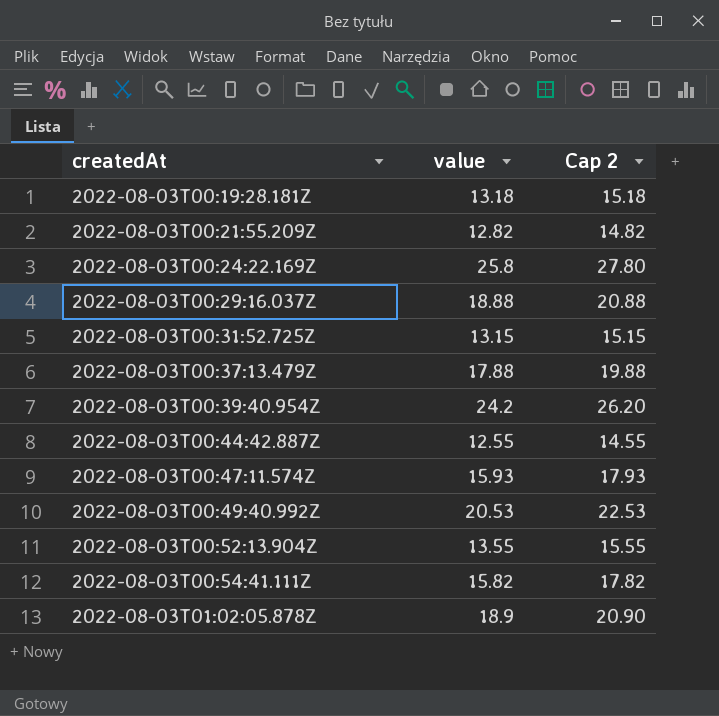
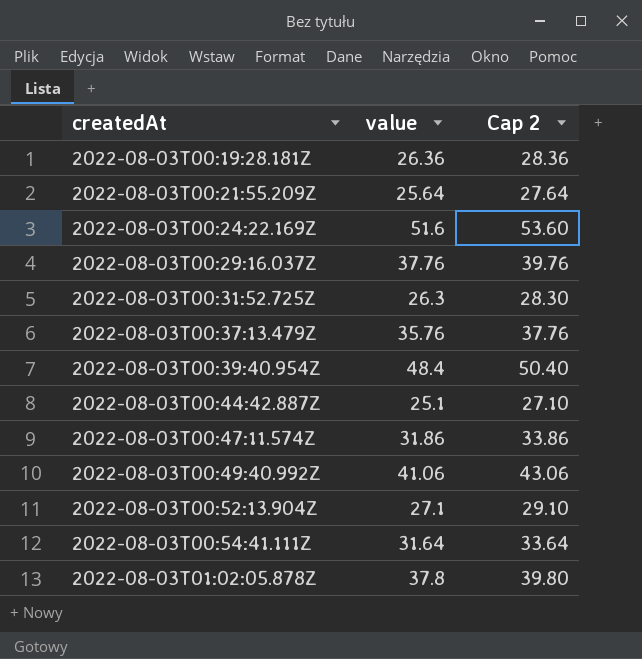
2022-08-03T00:19:28.181Z | value: 13.18 -> 26.36
2022-08-03T00:19:28.181Z | Cap 2: 15.18 -> 28.36
2022-08-03T00:21:55.209Z | value: 12.82 -> 25.64
2022-08-03T00:21:55.209Z | Cap 2: 14.82 -> 27.64
2022-08-03T00:24:22.169Z | value: 25.8 -> 51.6
2022-08-03T00:24:22.169Z | Cap 2: 27.80 -> 53.60
2022-08-03T00:29:16.037Z | value: 18.88 -> 37.76
2022-08-03T00:29:16.037Z | Cap 2: 20.88 -> 39.76
2022-08-03T00:31:52.725Z | value: 13.15 -> 26.3
2022-08-03T00:31:52.725Z | Cap 2: 15.15 -> 28.30
2022-08-03T00:37:13.479Z | value: 17.88 -> 35.76
2022-08-03T00:37:13.479Z | Cap 2: 19.88 -> 37.76
2022-08-03T00:39:40.954Z | value: 24.2 -> 48.4
2022-08-03T00:39:40.954Z | Cap 2: 26.20 -> 50.40
2022-08-03T00:44:42.887Z | value: 12.55 -> 25.1
2022-08-03T00:44:42.887Z | Cap 2: 14.55 -> 27.10
2022-08-03T00:47:11.574Z | value: 15.93 -> 31.86
2022-08-03T00:47:11.574Z | Cap 2: 17.93 -> 33.86
2022-08-03T00:49:40.992Z | value: 20.53 -> 41.06
2022-08-03T00:49:40.992Z | Cap 2: 22.53 -> 43.06
2022-08-03T00:52:13.904Z | value: 13.55 -> 27.1
2022-08-03T00:52:13.904Z | Cap 2: 15.55 -> 29.10
2022-08-03T00:54:41.111Z | value: 15.82 -> 31.64
2022-08-03T00:54:41.111Z | Cap 2: 17.82 -> 33.64
2022-08-03T01:02:05.878Z | value: 18.9 -> 37.8
2022-08-03T01:02:05.878Z | Cap 2: 20.90 -> 39.80

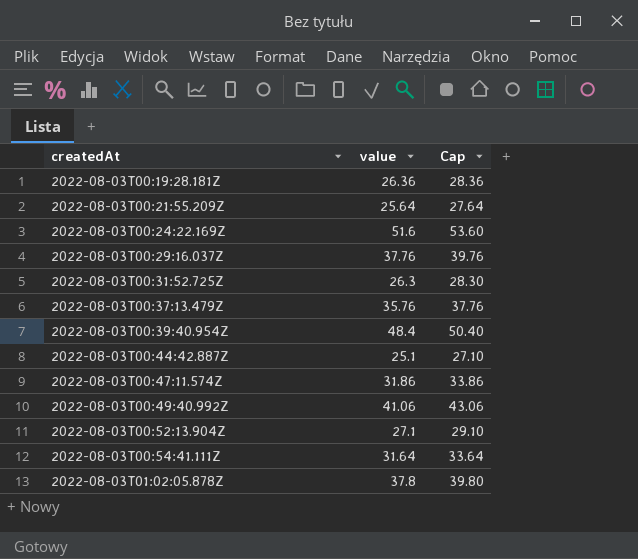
column name: Cap 2 -> Cap

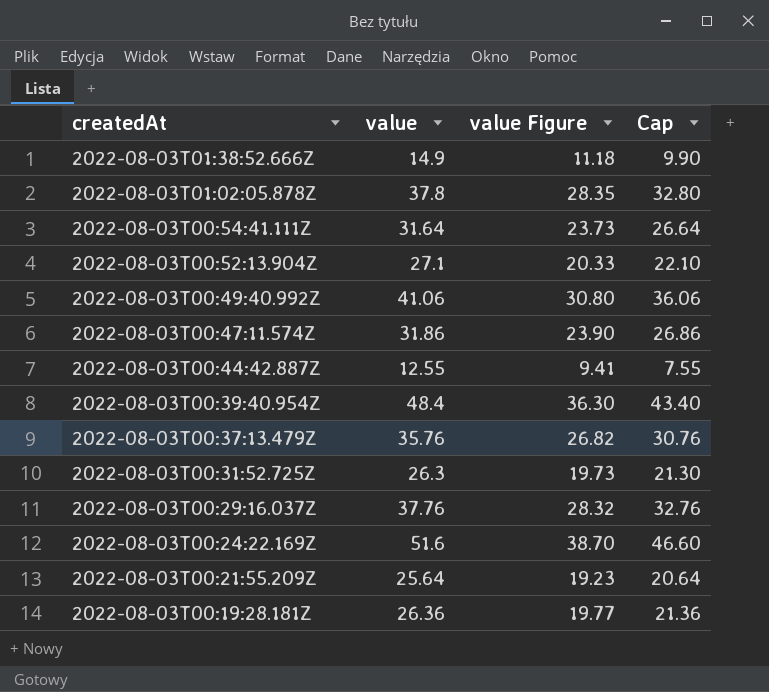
row order: createdAt ascending -> createdAt descending
column value Figure | formula: none -> [value] * 0.75
column Cap | formula: [value] + 2 -> [value] - 5
row 2022-08-03T01:38:52.666Z: none -> 14.9 | 11.18 | 9.90
2022-08-03T00:44:42.887Z | value: 25.1 -> 12.55

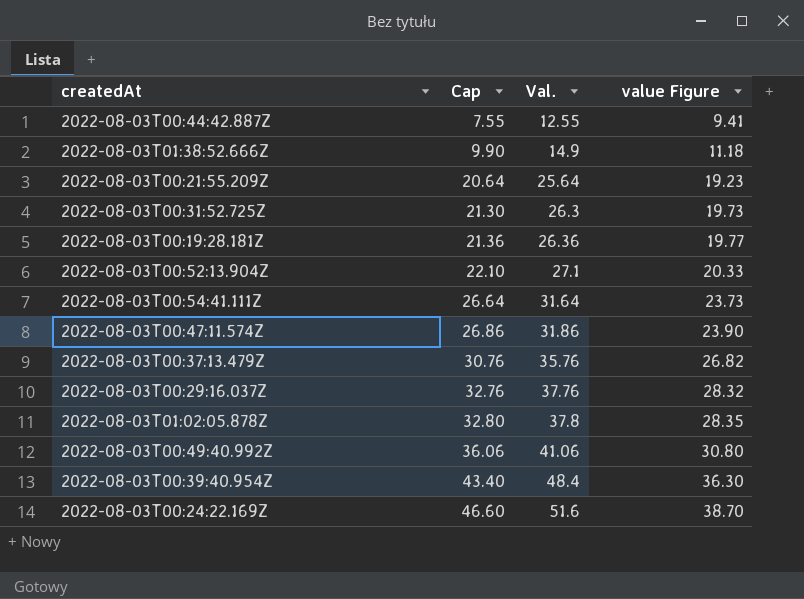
row order: createdAt descending -> Cap ascending
column Cap | position: 4 -> 2
column name: value -> Val.

